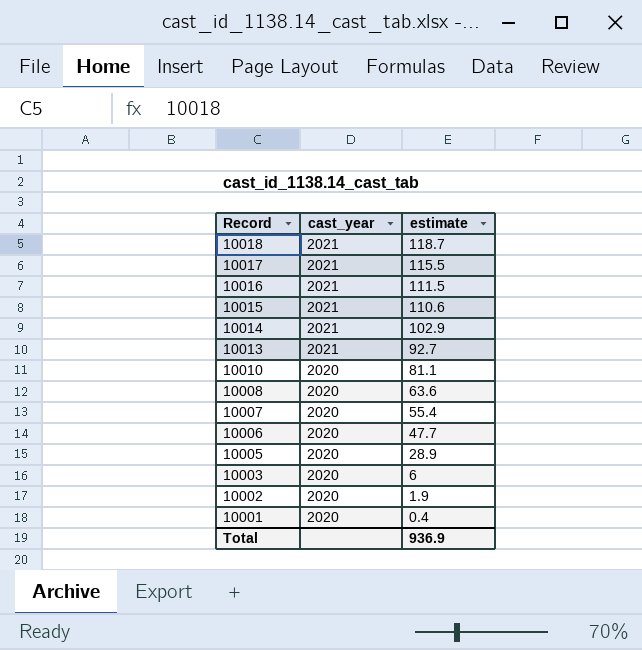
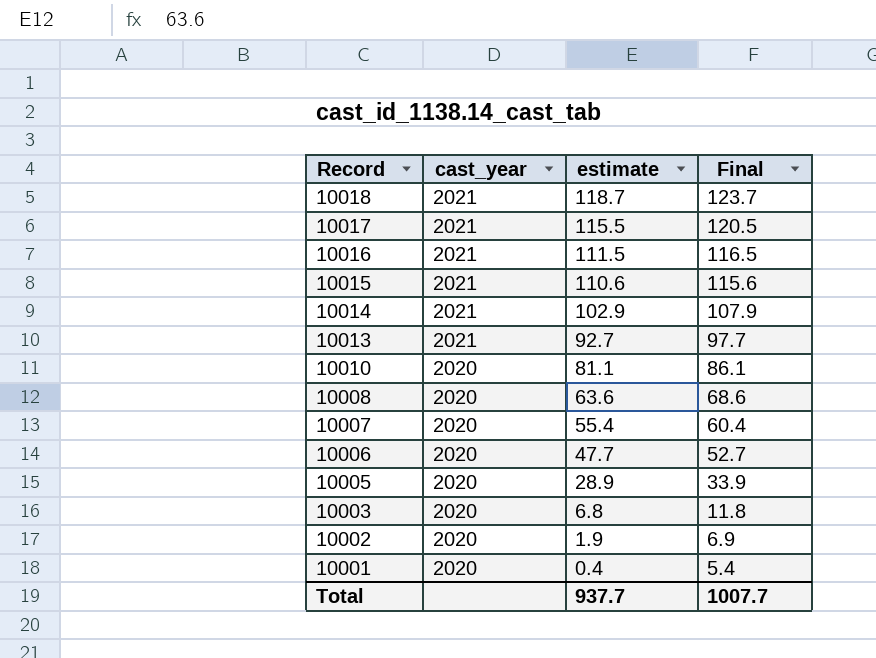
column Final | formula: none -> [estimate] + 5
10003 | estimate: 6 -> 6.8
Total | estimate: 936.9 -> 937.7

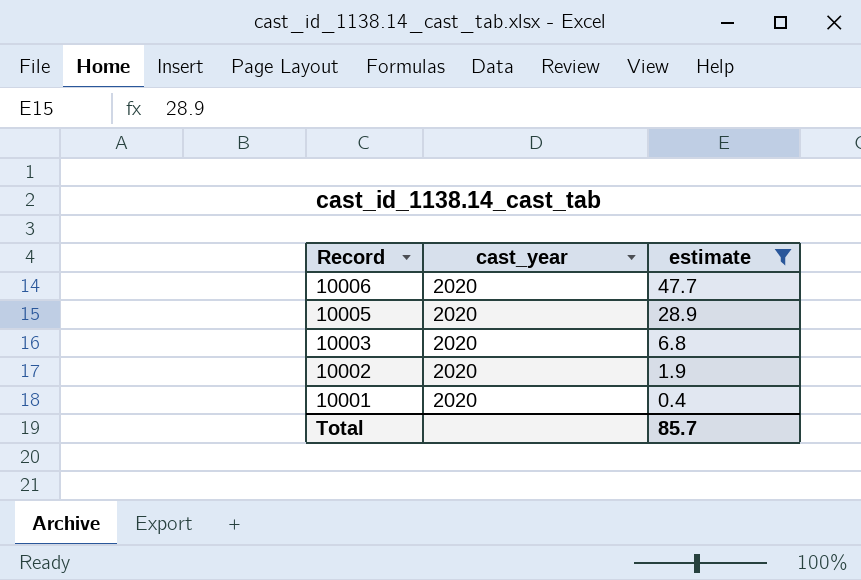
filter: none -> estimate <= 47.7
column Final | formula: [estimate] + 5 -> none
Total | estimate: 937.7 -> 85.7

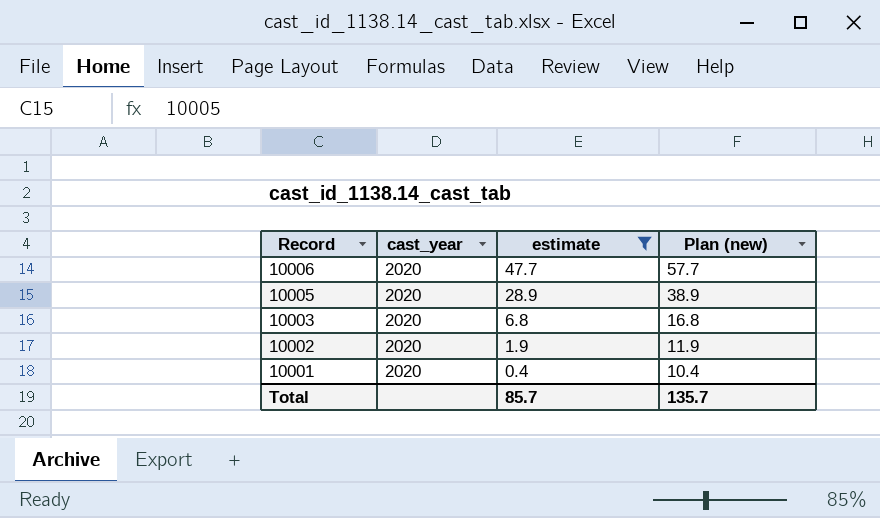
column Plan (new) | formula: none -> [estimate] + 10

